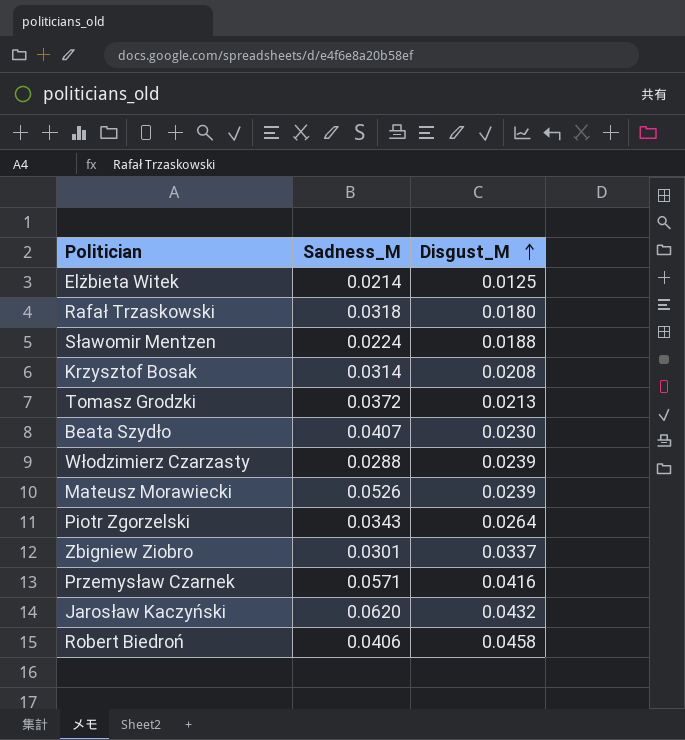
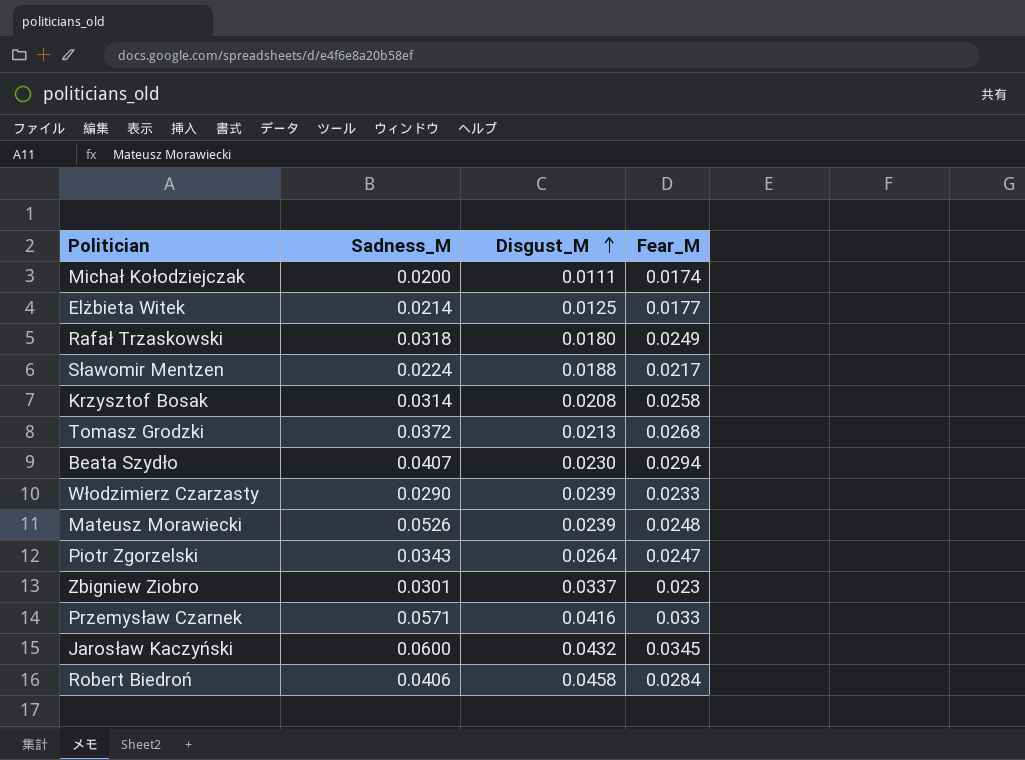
column Fear_M | position: none -> 4
row Michał Kołodziejczak: none -> 0.0200 | 0.0111 | 0.0174
Włodzimierz Czarzasty | Sadness_M: 0.0288 -> 0.0290
Jarosław Kaczyński | Sadness_M: 0.0620 -> 0.0600

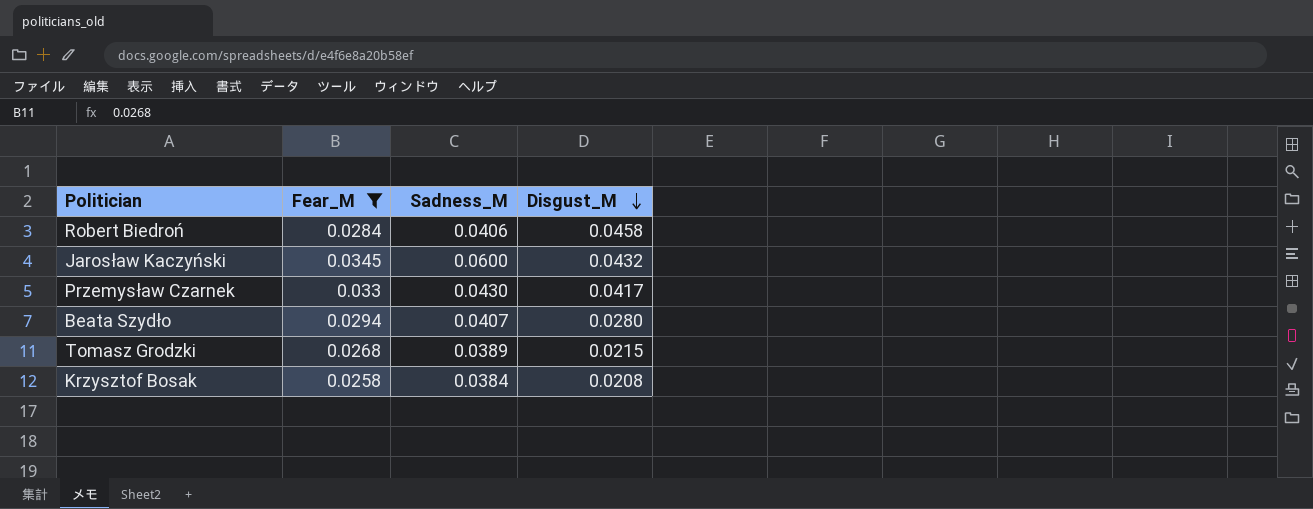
filter: none -> Fear_M >= 0.0258
row order: Disgust_M ascending -> Disgust_M descending
column Fear_M | position: 4 -> 2
Przemysław Czarnek | Sadness_M: 0.0571 -> 0.0430
Przemysław Czarnek | Disgust_M: 0.0416 -> 0.0417
Beata Szydło | Disgust_M: 0.0230 -> 0.0280
Tomasz Grodzki | Sadness_M: 0.0372 -> 0.0389
Tomasz Grodzki | Disgust_M: 0.0213 -> 0.0215
Krzysztof Bosak | Sadness_M: 0.0314 -> 0.0384

